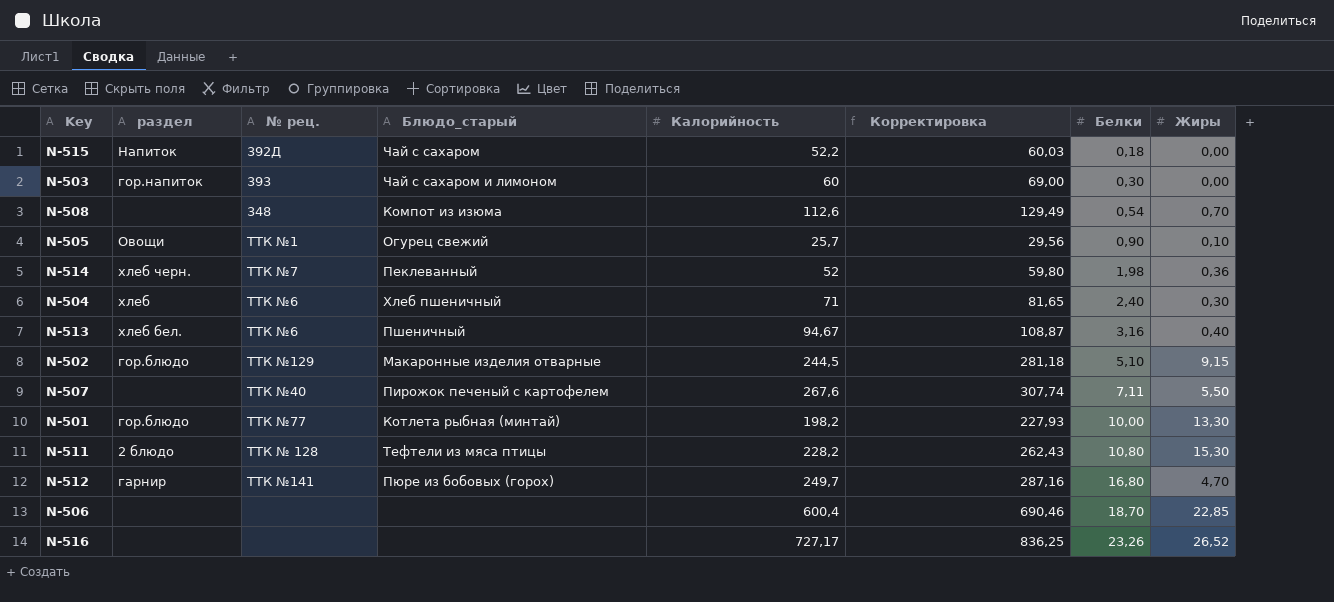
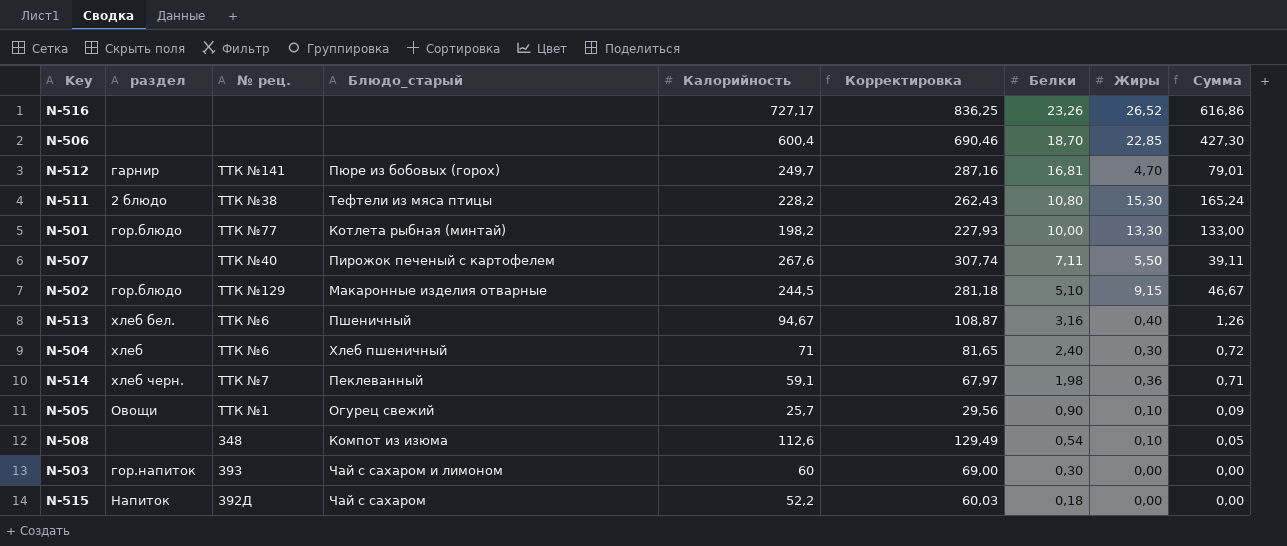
row order: Белки ascending -> Белки descending
column Сумма | formula: none -> [Белки] * [Жиры]
N-512 | Белки: 16,80 -> 16,81
N-511 | № рец.: ТТК № 128 -> ТТК №38
N-514 | Калорийность: 52 -> 59,1
N-514 | Корректировка: 59,80 -> 67,97
N-508 | Жиры: 0,70 -> 0,10

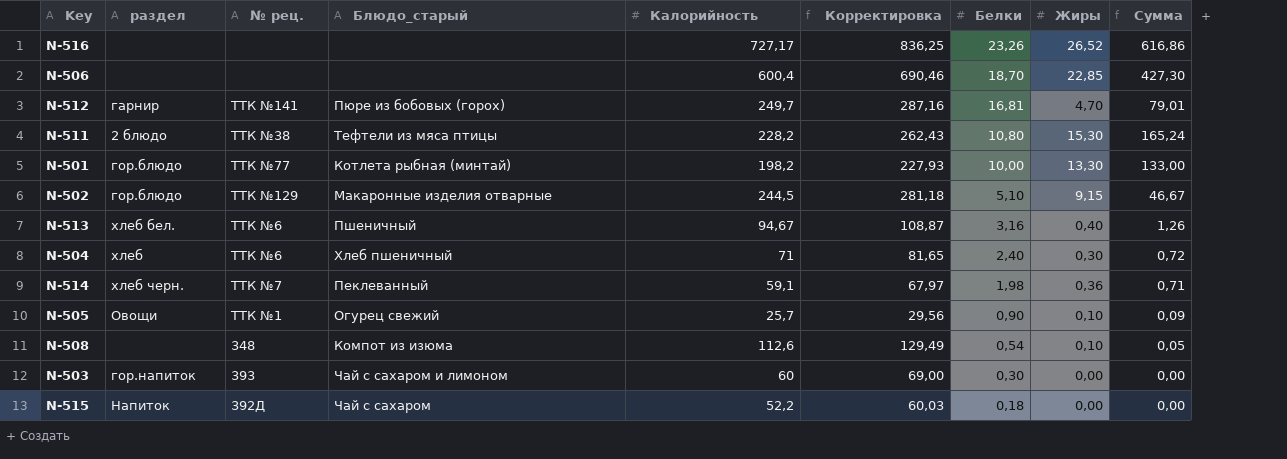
row N-507: none | ТТК №40 | Пирожок печеный с картофелем | 267,6 | 307,74 | 7,11 | 5,50 | 39,11 -> none

